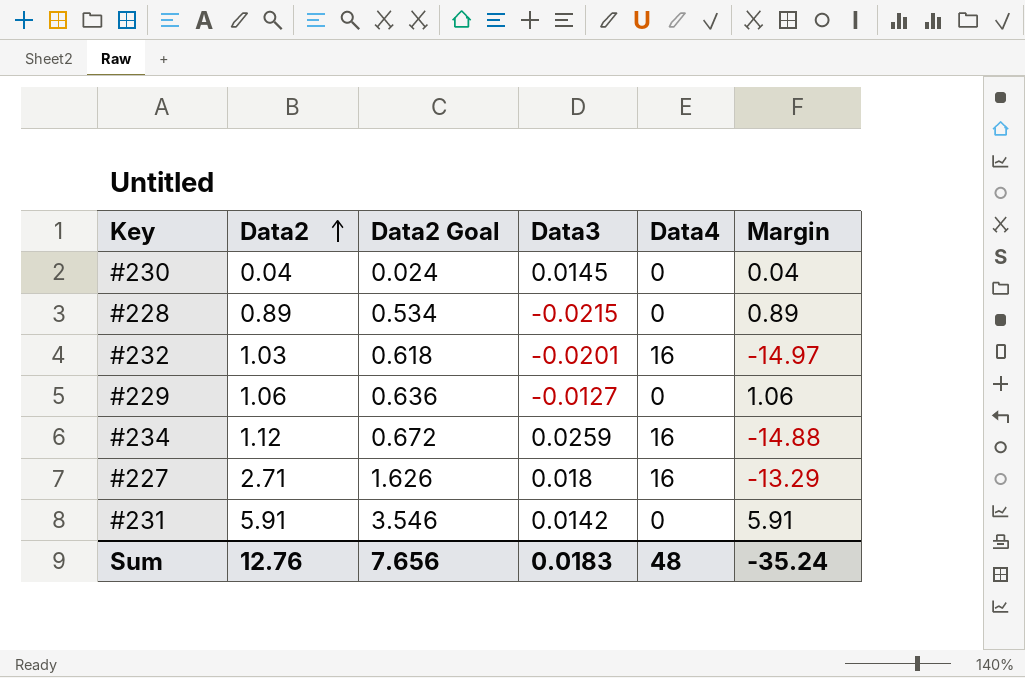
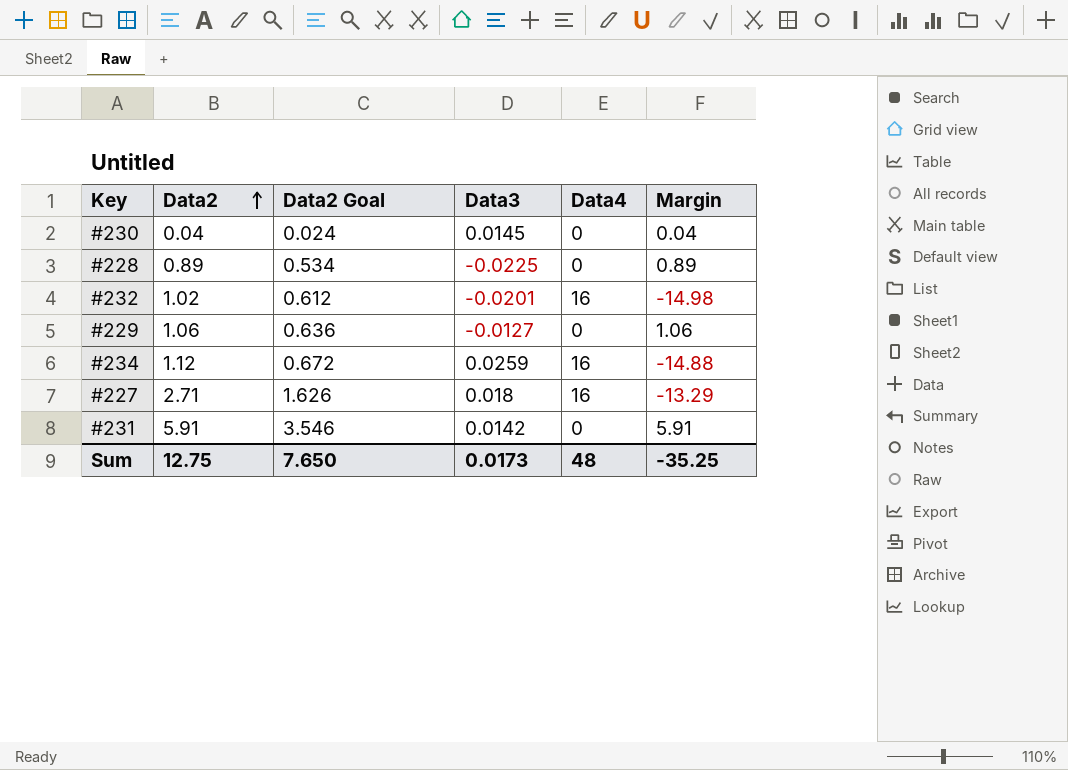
#228 | Data3: -0.0215 -> -0.0225
#232 | Data2: 1.03 -> 1.02
#232 | Data2 Goal: 0.618 -> 0.612
#232 | Margin: -14.97 -> -14.98
Sum | Data2: 12.76 -> 12.75
Sum | Data2 Goal: 7.656 -> 7.650
Sum | Data3: 0.0183 -> 0.0173
Sum | Margin: -35.24 -> -35.25

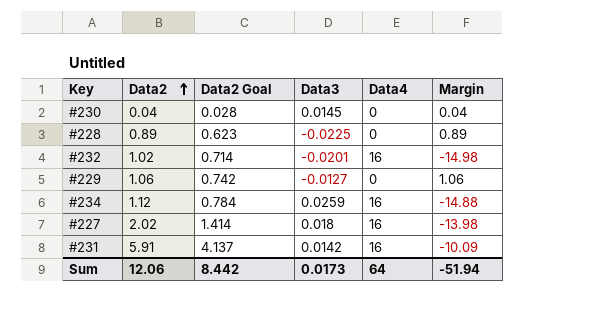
column Data2 Goal | formula: [Data2] * 0.6 -> [Data2] * 0.7
#227 | Data2: 2.71 -> 2.02
#227 | Margin: -13.29 -> -13.98
#231 | Data4: 0 -> 16
#231 | Margin: 5.91 -> -10.09
Sum | Data2: 12.75 -> 12.06
Sum | Data2 Goal: 7.650 -> 8.442
Sum | Data4: 48 -> 64
Sum | Margin: -35.25 -> -51.94

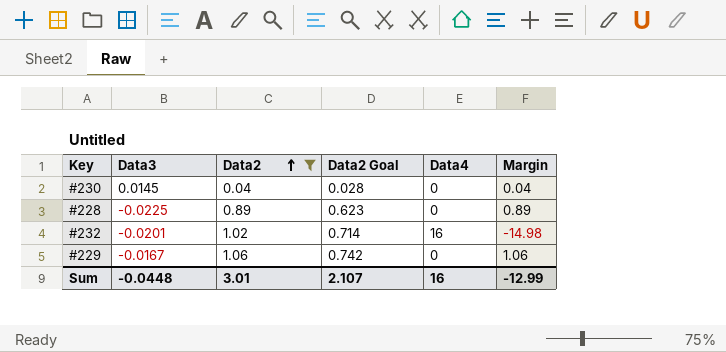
filter: none -> Data2 <= 1.06
column Data3 | position: 4 -> 2
#229 | Data3: -0.0127 -> -0.0167
Sum | Data3: 0.0173 -> -0.0448
Sum | Data2: 12.06 -> 3.01
Sum | Data2 Goal: 8.442 -> 2.107
Sum | Data4: 64 -> 16
Sum | Margin: -51.94 -> -12.99

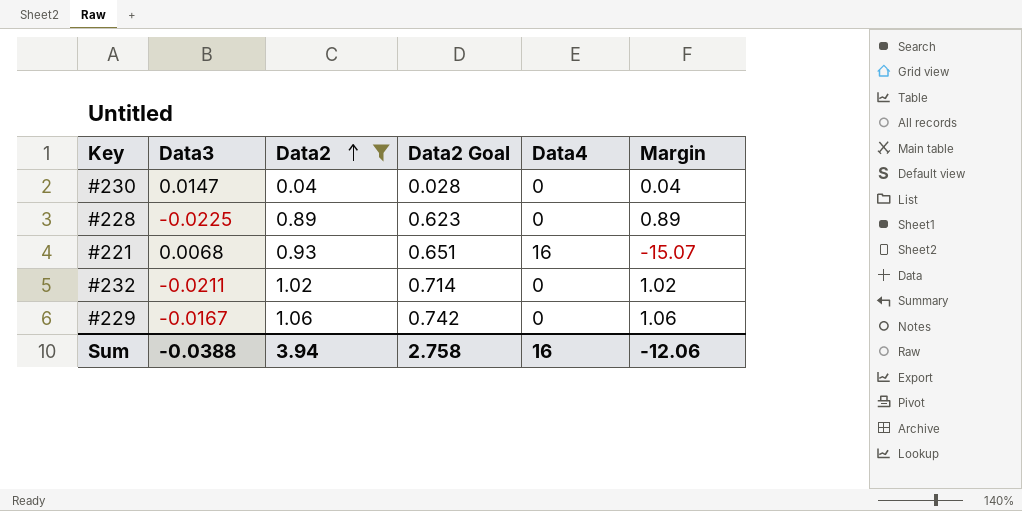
#230 | Data3: 0.0145 -> 0.0147
row #221: none -> 0.0068 | 0.93 | 0.651 | 16 | -15.07
#232 | Data3: -0.0201 -> -0.0211
#232 | Data4: 16 -> 0
#232 | Margin: -14.98 -> 1.02
Sum | Data3: -0.0448 -> -0.0388
Sum | Data2: 3.01 -> 3.94
Sum | Data2 Goal: 2.107 -> 2.758
Sum | Margin: -12.99 -> -12.06

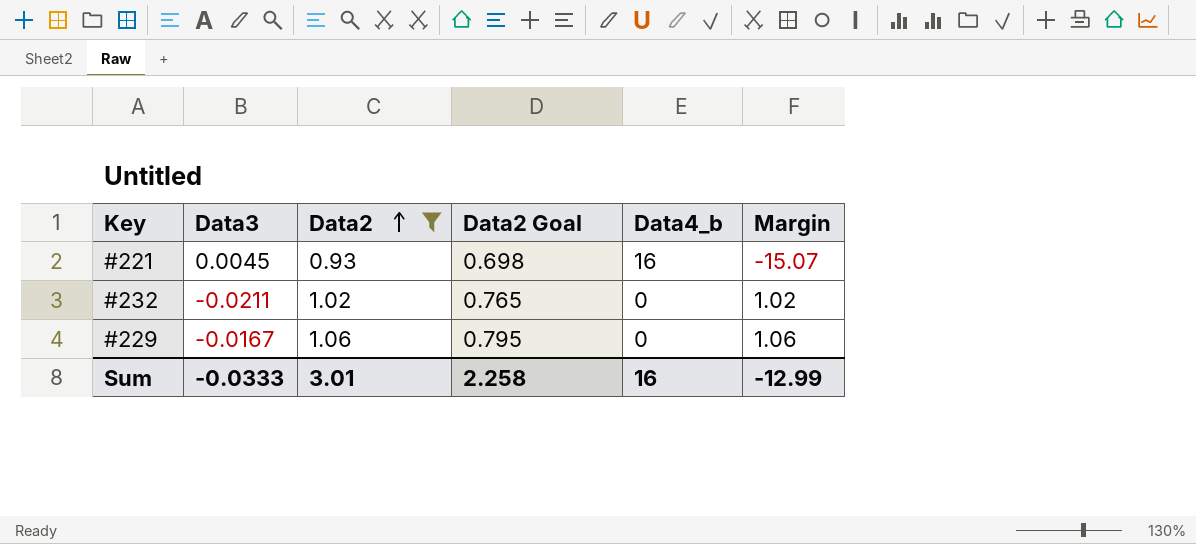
column Data2 Goal | formula: [Data2] * 0.7 -> [Data2] * 0.75
column name: Data4 -> Data4_b
row #230: 0.0147 | 0.04 | 0.028 | 0 | 0.04 -> none
row #228: -0.0225 | 0.89 | 0.623 | 0 | 0.89 -> none
#221 | Data3: 0.0068 -> 0.0045
Sum | Data3: -0.0388 -> -0.0333
Sum | Data2: 3.94 -> 3.01
Sum | Data2 Goal: 2.758 -> 2.258
Sum | Margin: -12.06 -> -12.99

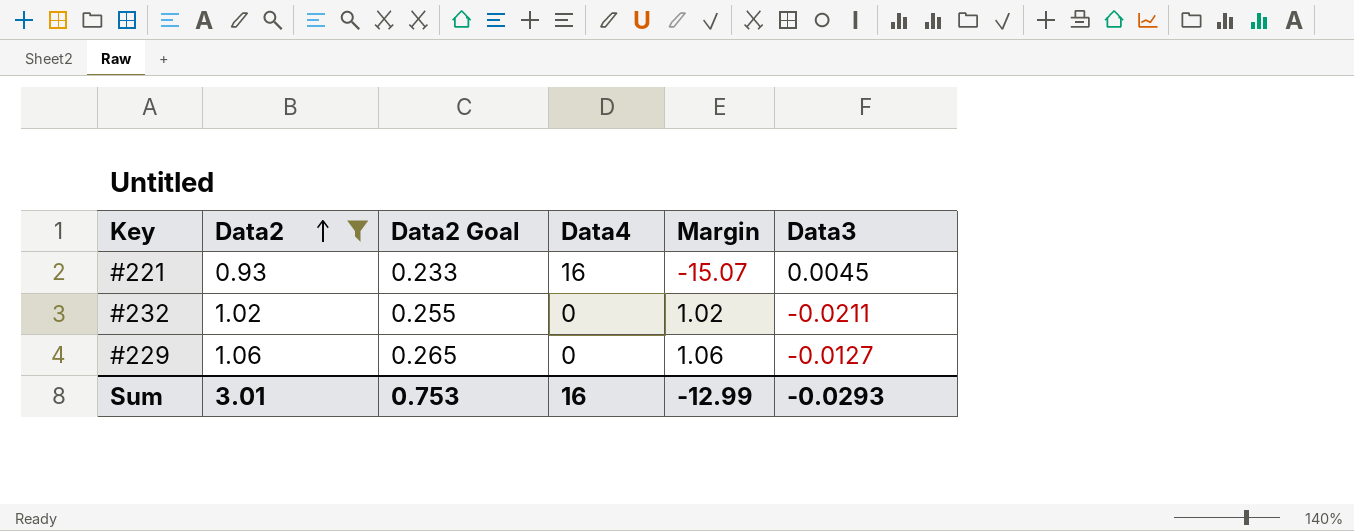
column Data2 Goal | formula: [Data2] * 0.75 -> [Data2] * 0.25
column name: Data4_b -> Data4
column Data3 | position: 2 -> 6
#229 | Data3: -0.0167 -> -0.0127
Sum | Data2 Goal: 2.258 -> 0.753
Sum | Data3: -0.0333 -> -0.0293

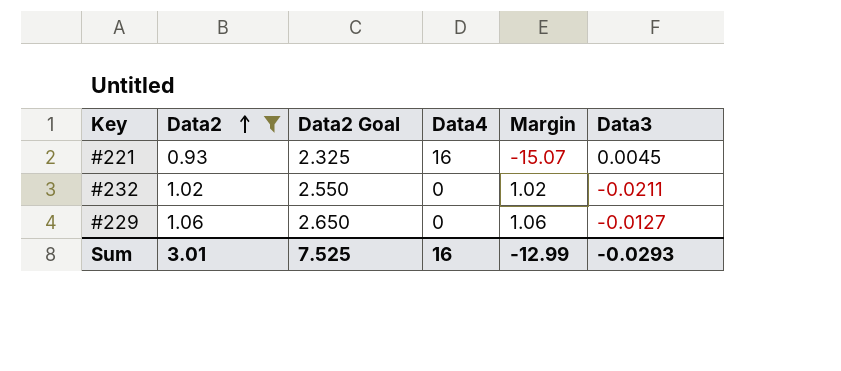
column Data2 Goal | formula: [Data2] * 0.25 -> [Data2] * 2.5
Sum | Data2 Goal: 0.753 -> 7.525

